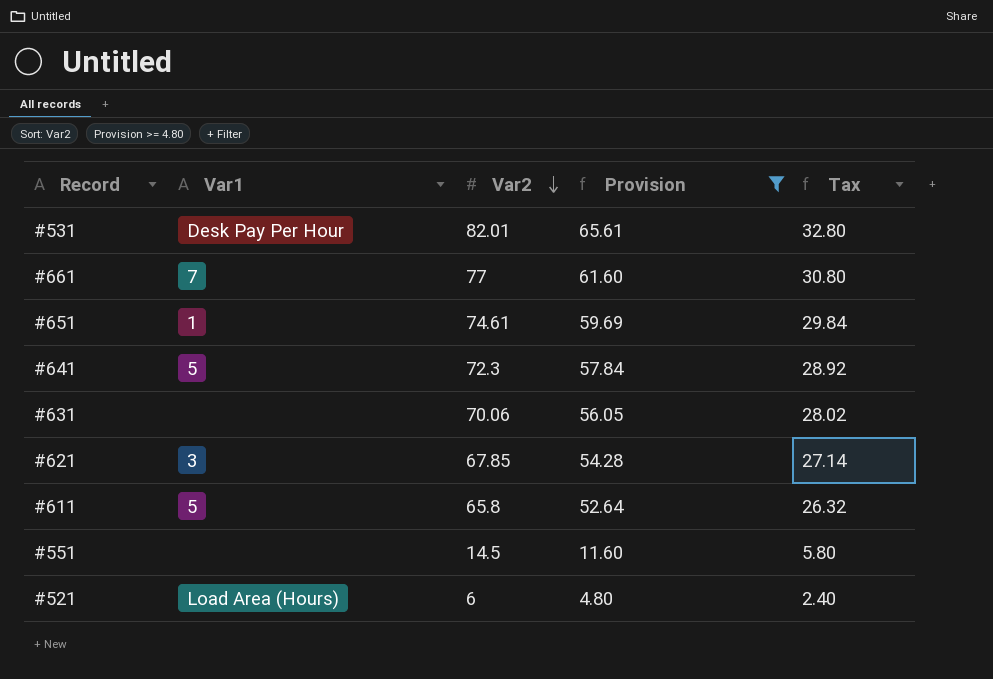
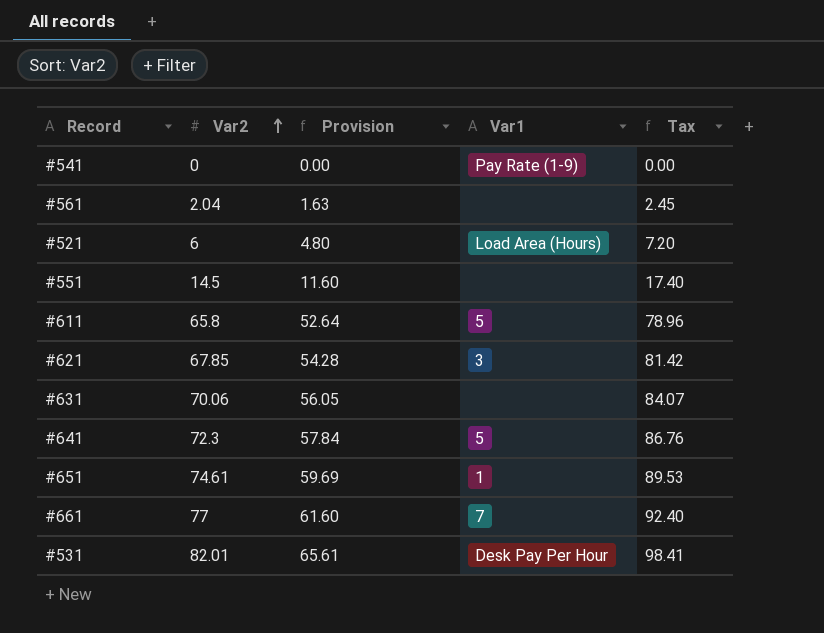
filter: Provision >= 4.80 -> none
row order: Var2 descending -> Var2 ascending
column Var1 | position: 2 -> 4
column Tax | formula: [Var2] * 0.4 -> [Var2] * 1.2

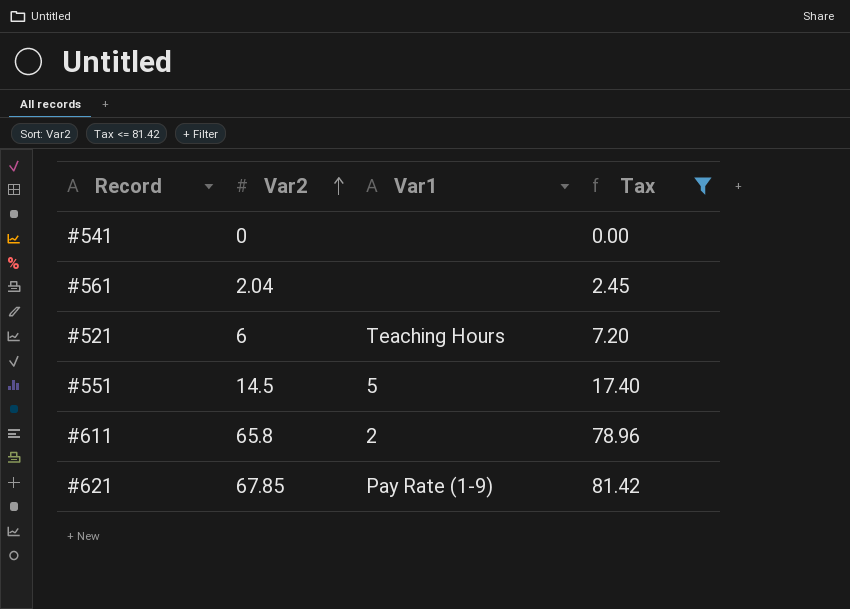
filter: none -> Tax <= 81.42
column Provision | formula: [Var2] * 0.8 -> none
#541 | Var1: Pay Rate (1-9) -> none
#521 | Var1: Load Area (Hours) -> Teaching Hours
#551 | Var1: none -> 5
#611 | Var1: 5 -> 2
#621 | Var1: 3 -> Pay Rate (1-9)

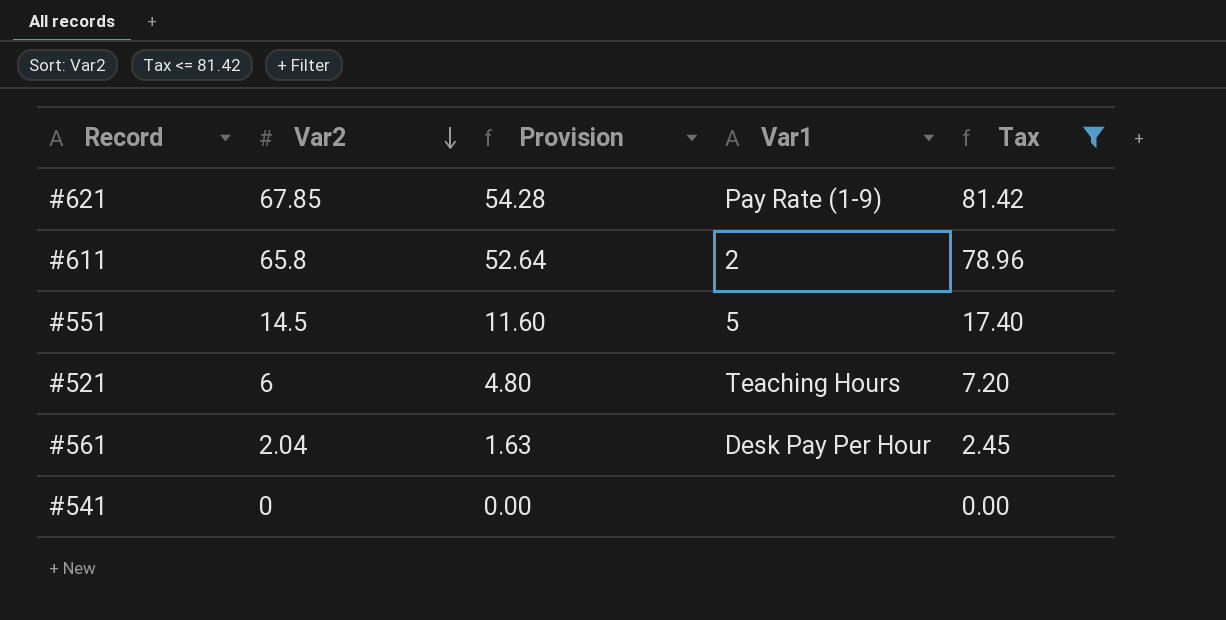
row order: Var2 ascending -> Var2 descending
column Provision | formula: none -> [Var2] * 0.8
#561 | Var1: none -> Desk Pay Per Hour

